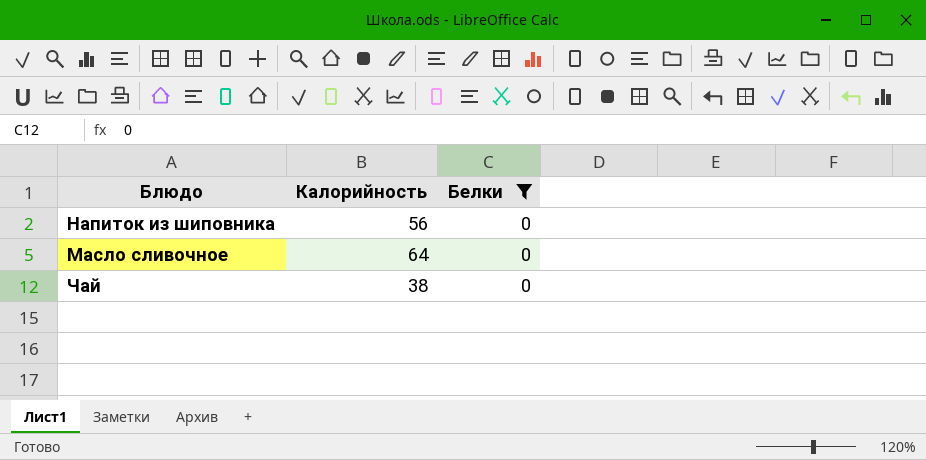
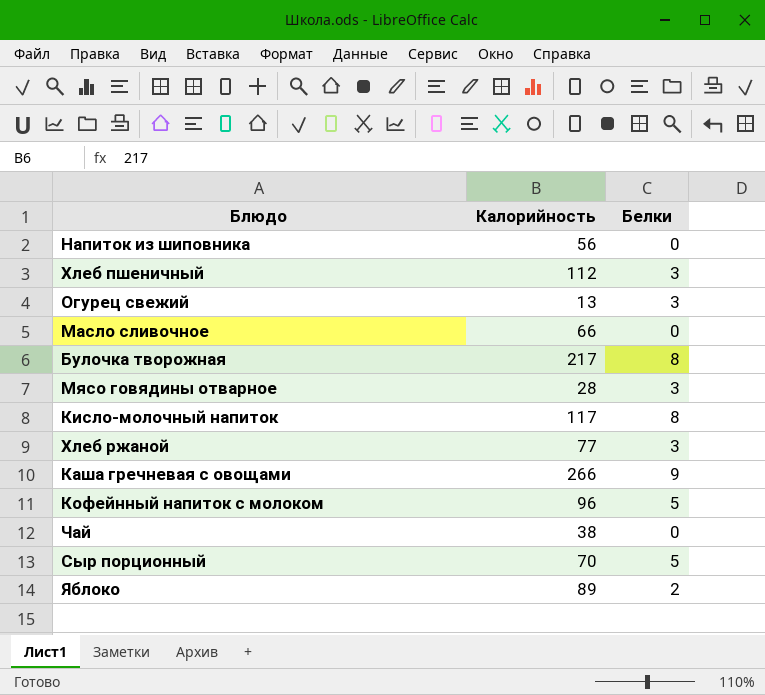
filter: Белки = 0 -> none
Масло сливочное | Калорийность: 64 -> 66

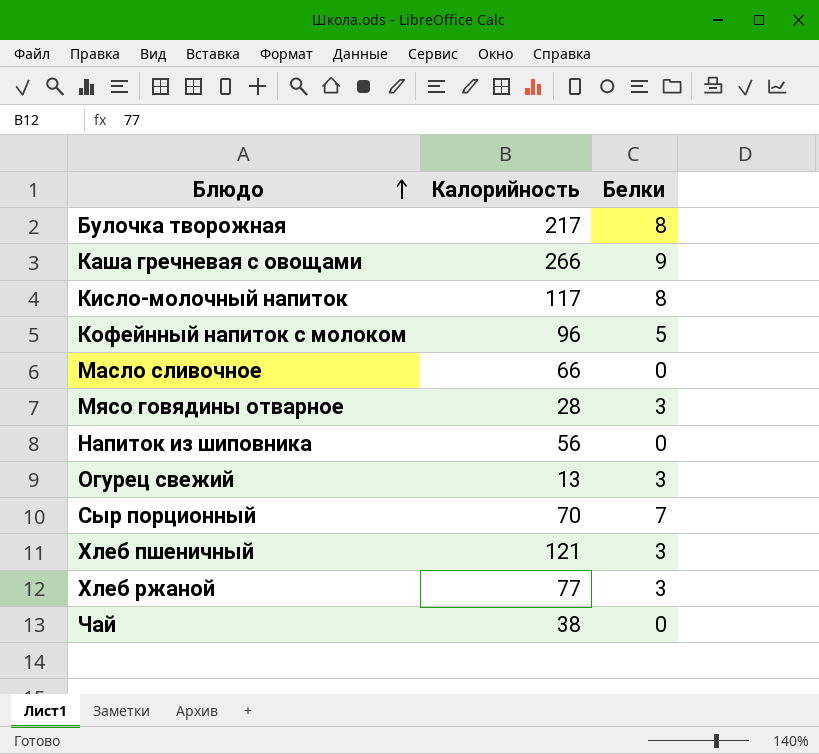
row order: none -> Блюдо ascending
row Яблоко: 89 | 2 -> none
Сыр порционный | Белки: 5 -> 7
Хлеб пшеничный | Калорийность: 112 -> 121

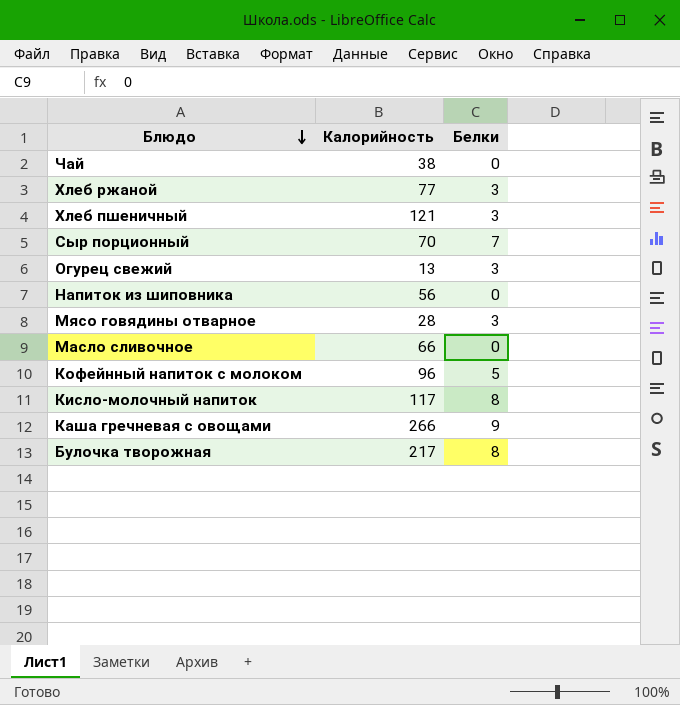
row order: Блюдо ascending -> Блюдо descending

